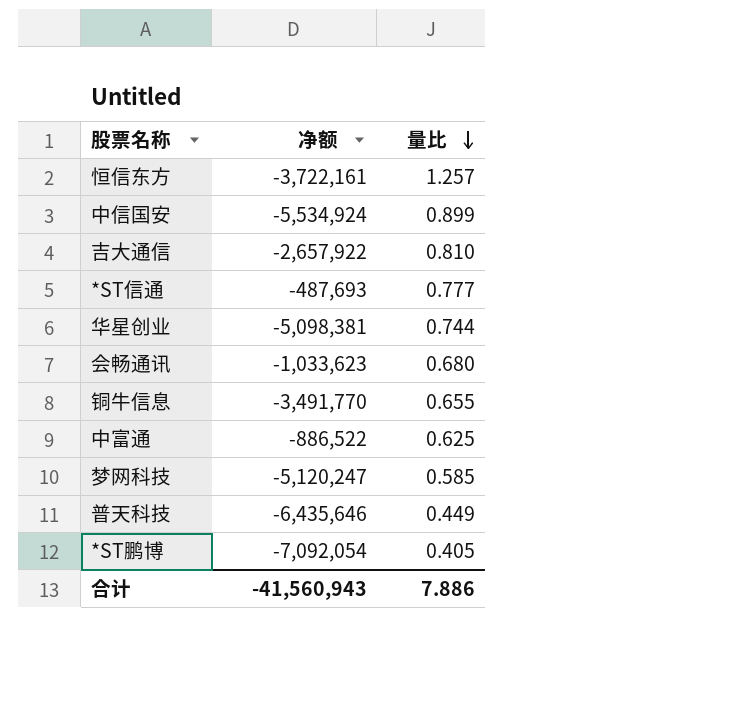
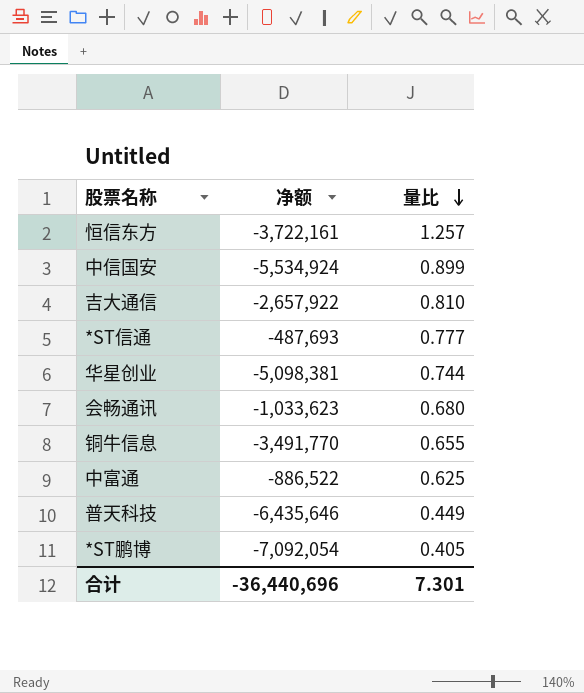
row 梦网科技: -5,120,247 | 0.585 -> none
合计 | 净额: -41,560,943 -> -36,440,696
合计 | 量比: 7.886 -> 7.301

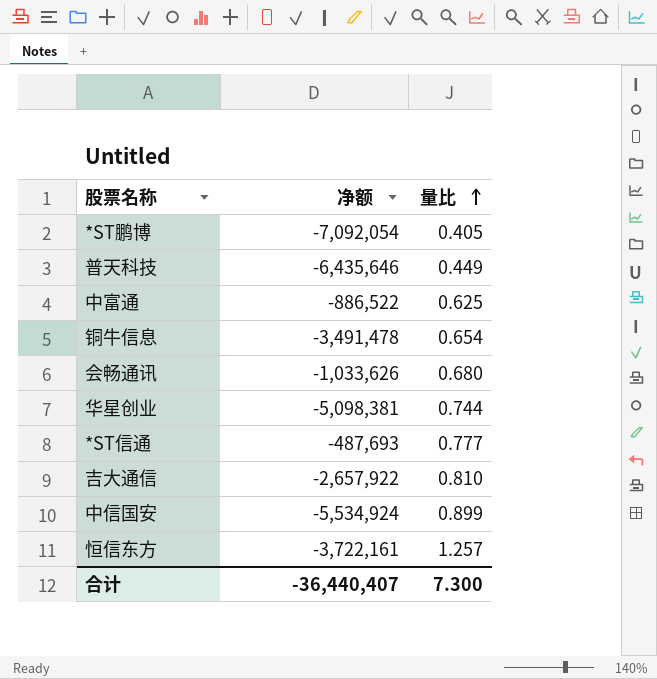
row order: 量比 descending -> 量比 ascending
铜牛信息 | 净额: -3,491,770 -> -3,491,478
铜牛信息 | 量比: 0.655 -> 0.654
会畅通讯 | 净额: -1,033,623 -> -1,033,626
合计 | 净额: -36,440,696 -> -36,440,407
合计 | 量比: 7.301 -> 7.300

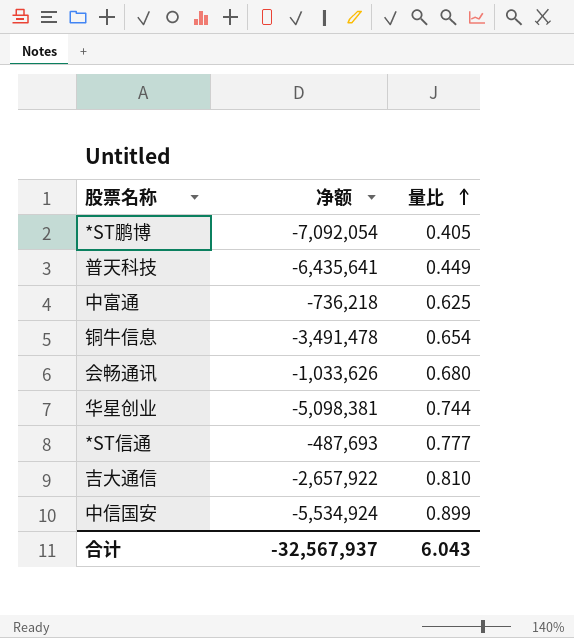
row 恒信东方: -3,722,161 | 1.257 -> none
普天科技 | 净额: -6,435,646 -> -6,435,641
中富通 | 净额: -886,522 -> -736,218
合计 | 净额: -36,440,407 -> -32,567,937
合计 | 量比: 7.300 -> 6.043

